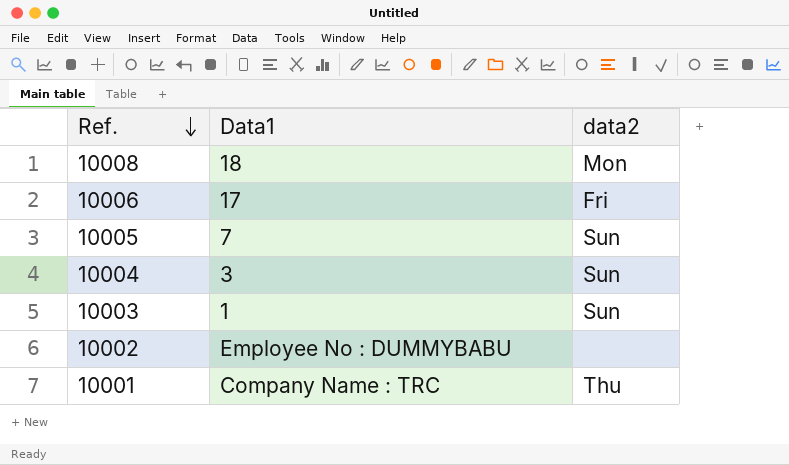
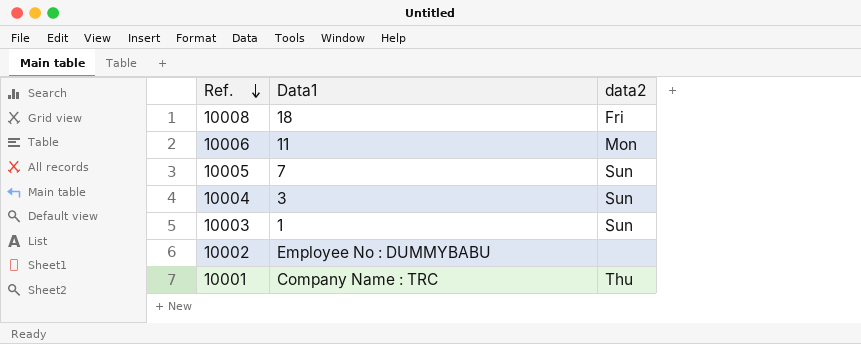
10008 | data2: Mon -> Fri
10006 | Data1: 17 -> 11
10006 | data2: Fri -> Mon

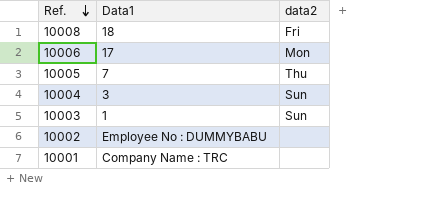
10006 | Data1: 11 -> 17
10005 | data2: Sun -> Thu
10001 | data2: Thu -> none

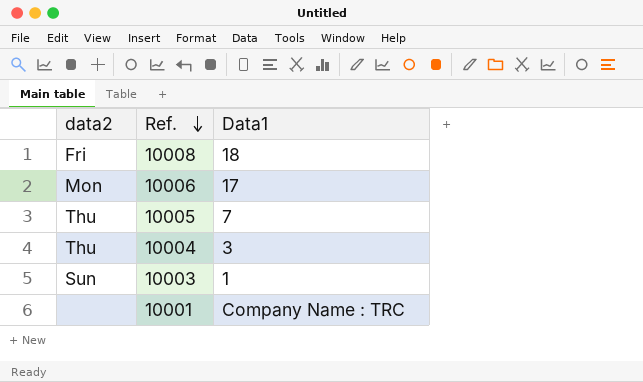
column data2 | position: 3 -> 1
row 10002: Employee No : DUMMYBABU | none -> none
10004 | data2: Sun -> Thu

